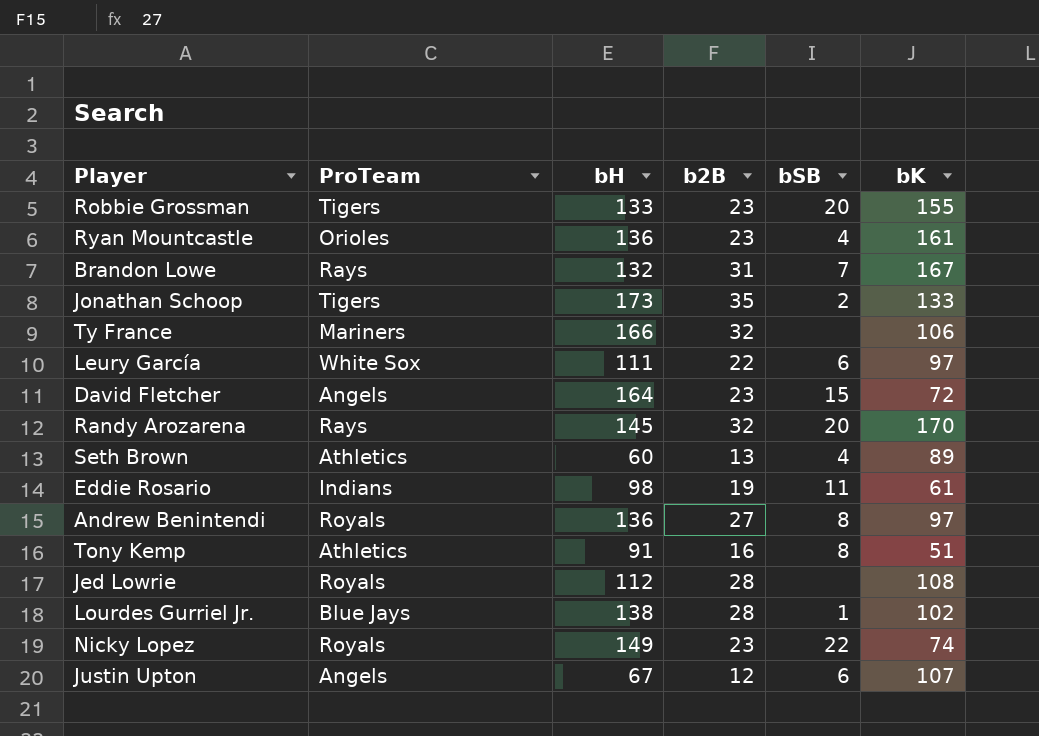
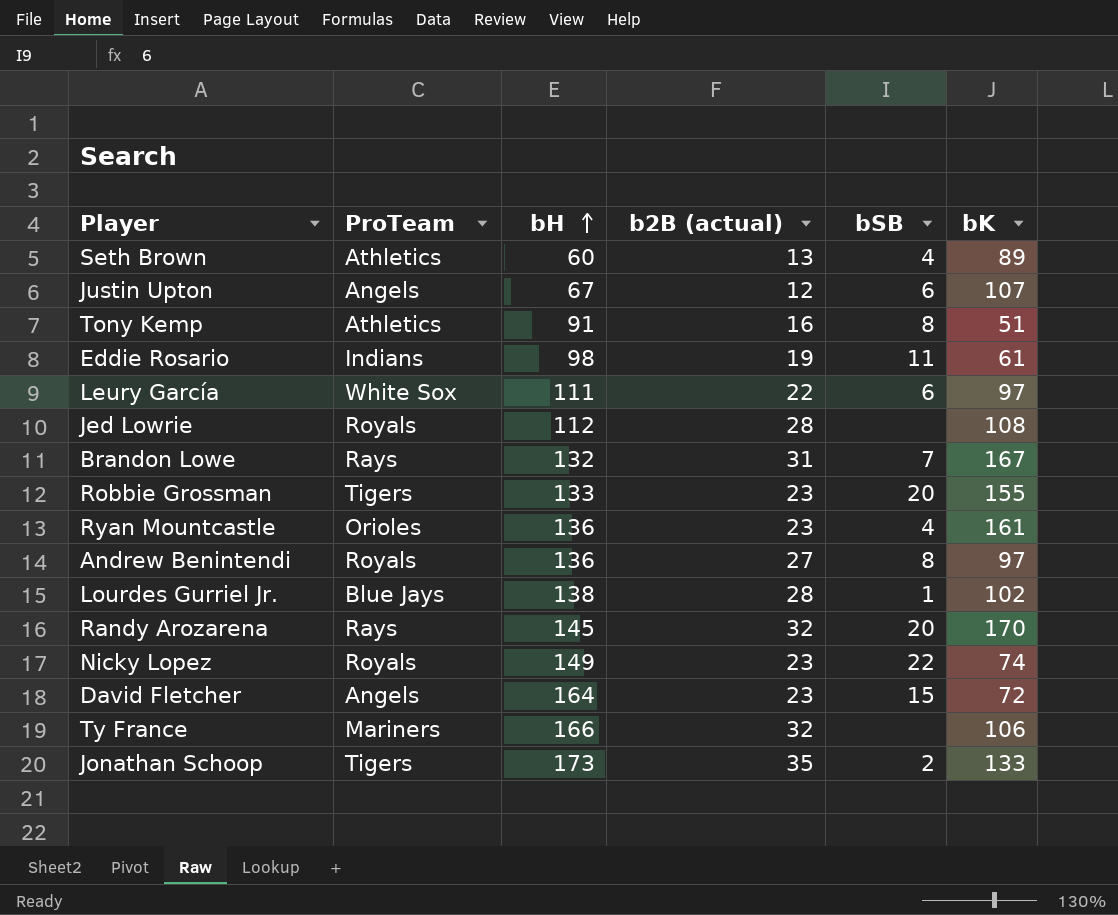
row order: none -> bH ascending
column name: b2B -> b2B (actual)

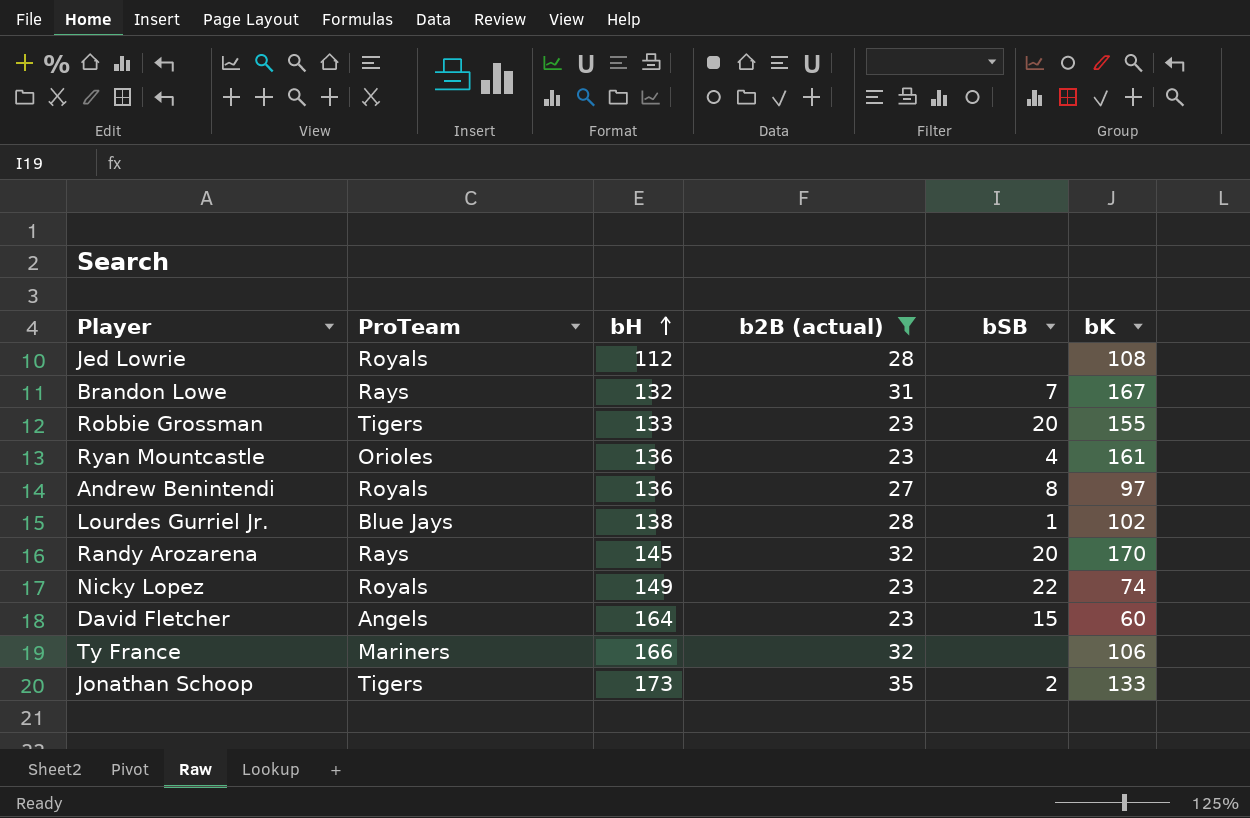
filter: none -> b2B (actual) >= 23
David Fletcher | bK: 72 -> 60

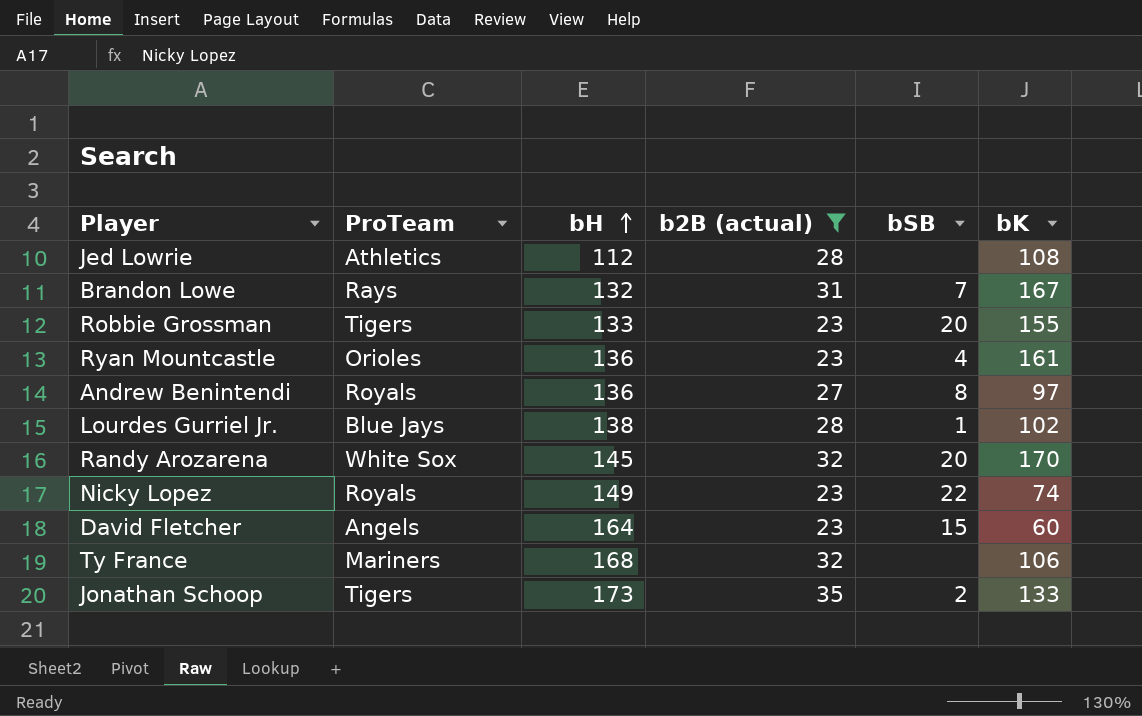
Jed Lowrie | ProTeam: Royals -> Athletics
Randy Arozarena | ProTeam: Rays -> White Sox
Ty France | bH: 166 -> 168

